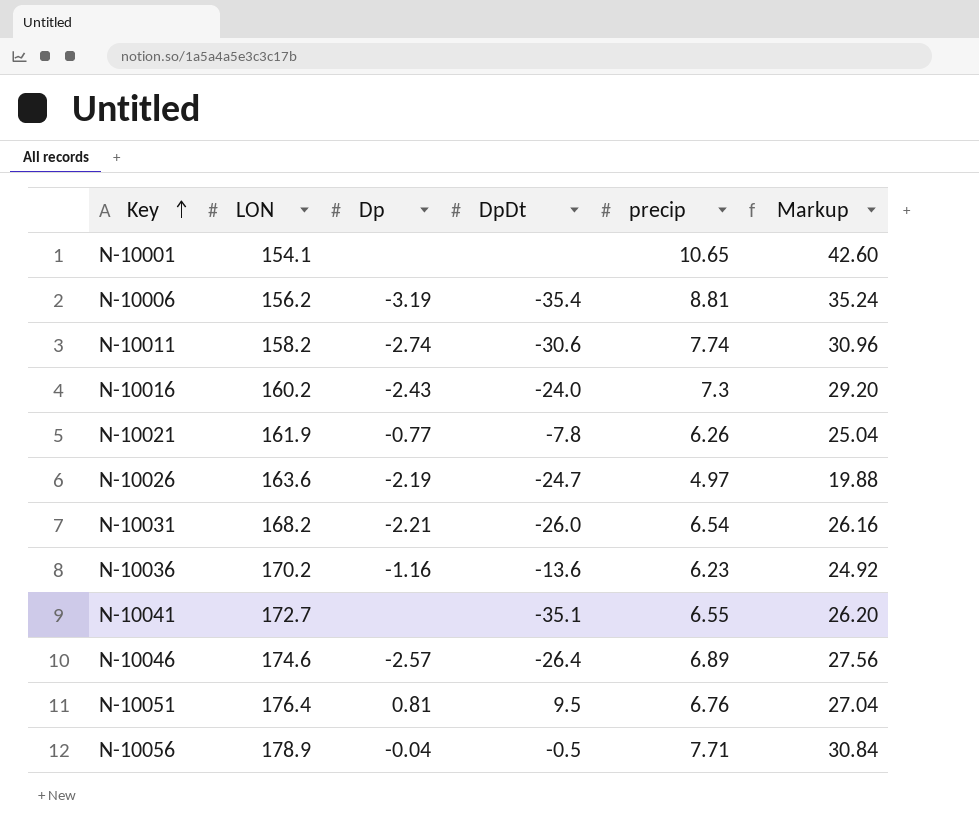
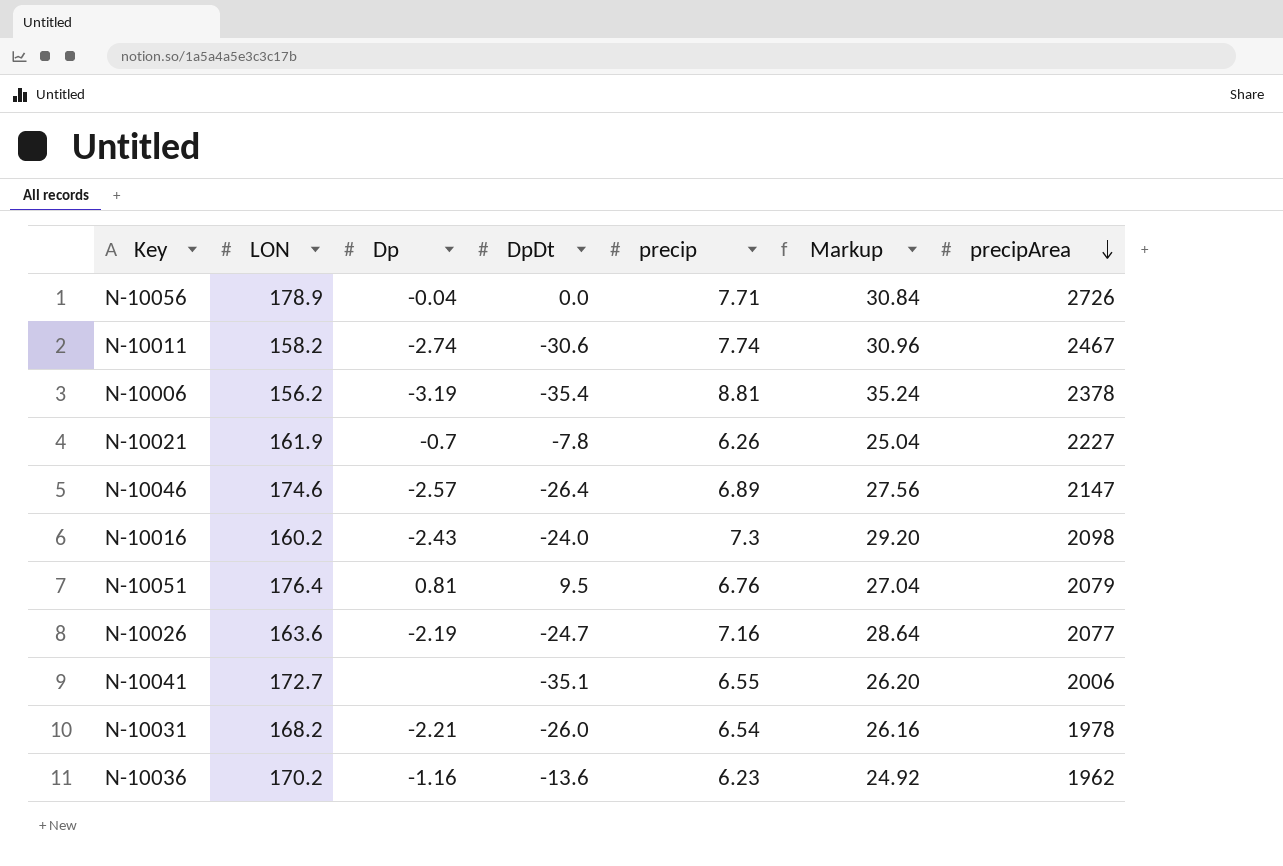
row order: Key ascending -> precipArea descending
column precipArea | position: none -> 7
row N-10001: 154.1 | none | none | 10.65 | 42.60 -> none
N-10056 | DpDt: -0.5 -> 0.0
N-10021 | Dp: -0.77 -> -0.7
N-10026 | precip: 4.97 -> 7.16
N-10026 | Markup: 19.88 -> 28.64

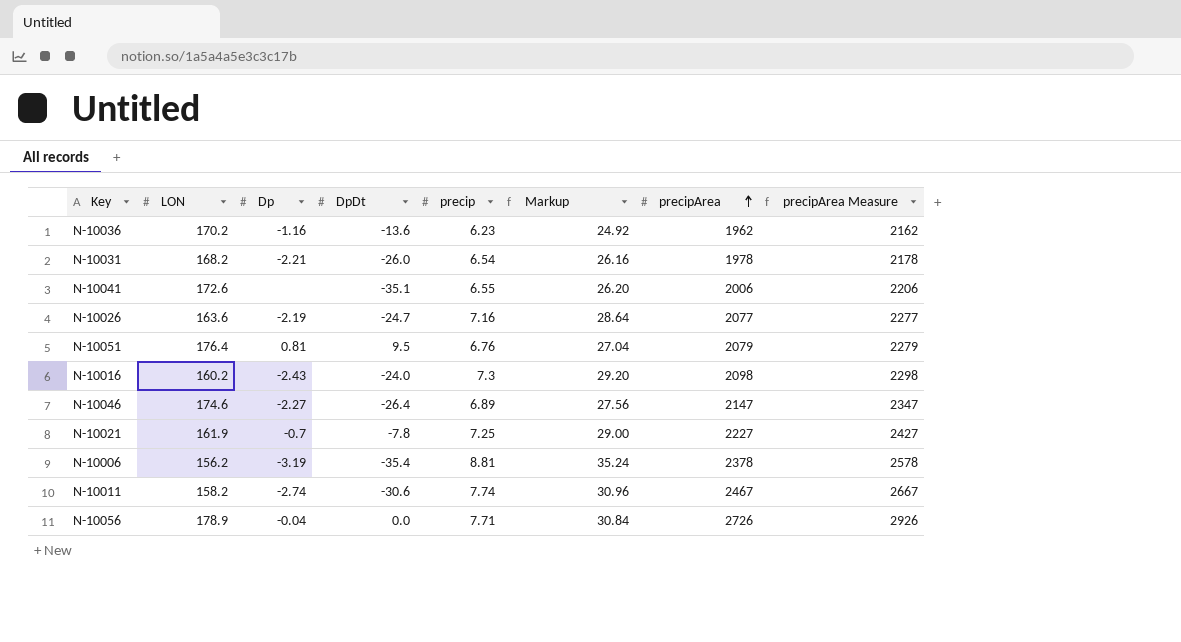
row order: precipArea descending -> precipArea ascending
column precipArea Measure | formula: none -> [precipArea] + 200
N-10041 | LON: 172.7 -> 172.6
N-10046 | Dp: -2.57 -> -2.27
N-10021 | precip: 6.26 -> 7.25
N-10021 | Markup: 25.04 -> 29.00

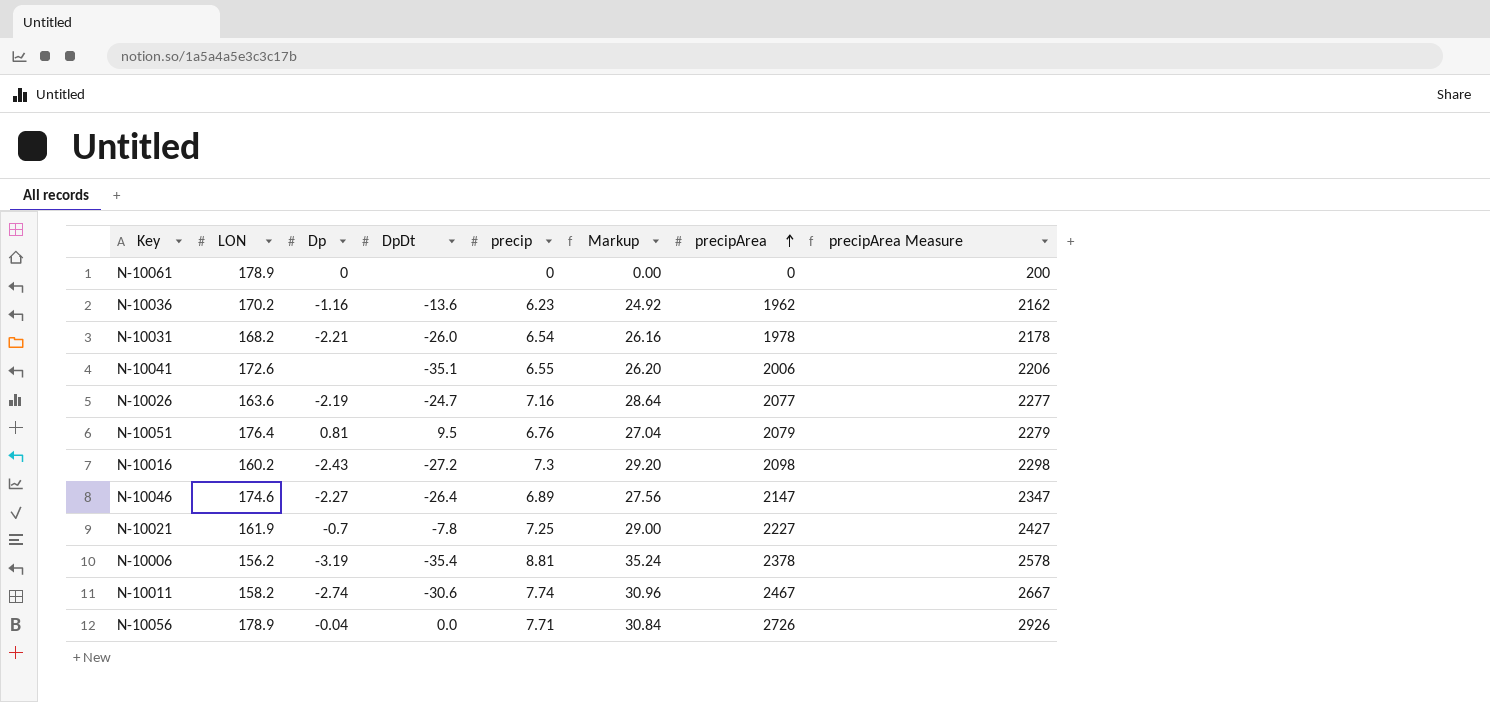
row N-10061: none -> 178.9 | 0 | none | 0 | 0.00 | 0 | 200
N-10016 | DpDt: -24.0 -> -27.2

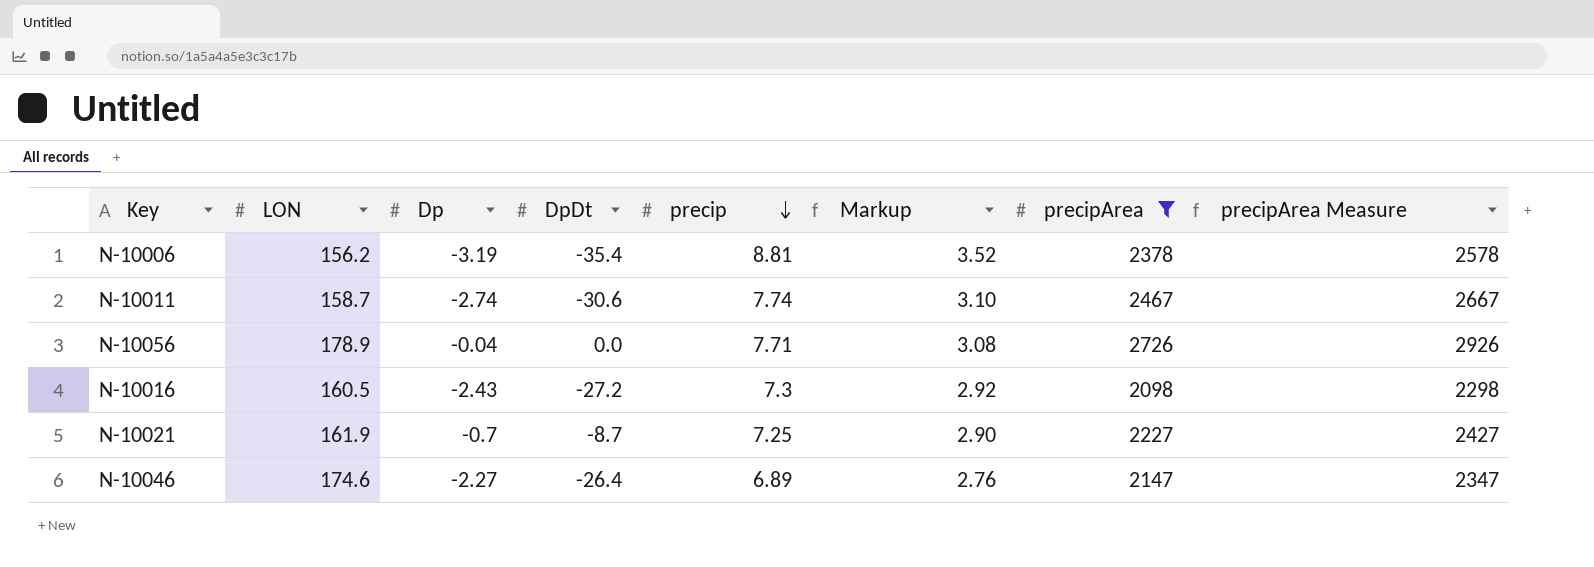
filter: none -> precipArea >= 2098
row order: precipArea ascending -> precip descending
column Markup | formula: [precip] * 4 -> [precip] * 0.4
N-10011 | LON: 158.2 -> 158.7
N-10016 | LON: 160.2 -> 160.5
N-10021 | DpDt: -7.8 -> -8.7

